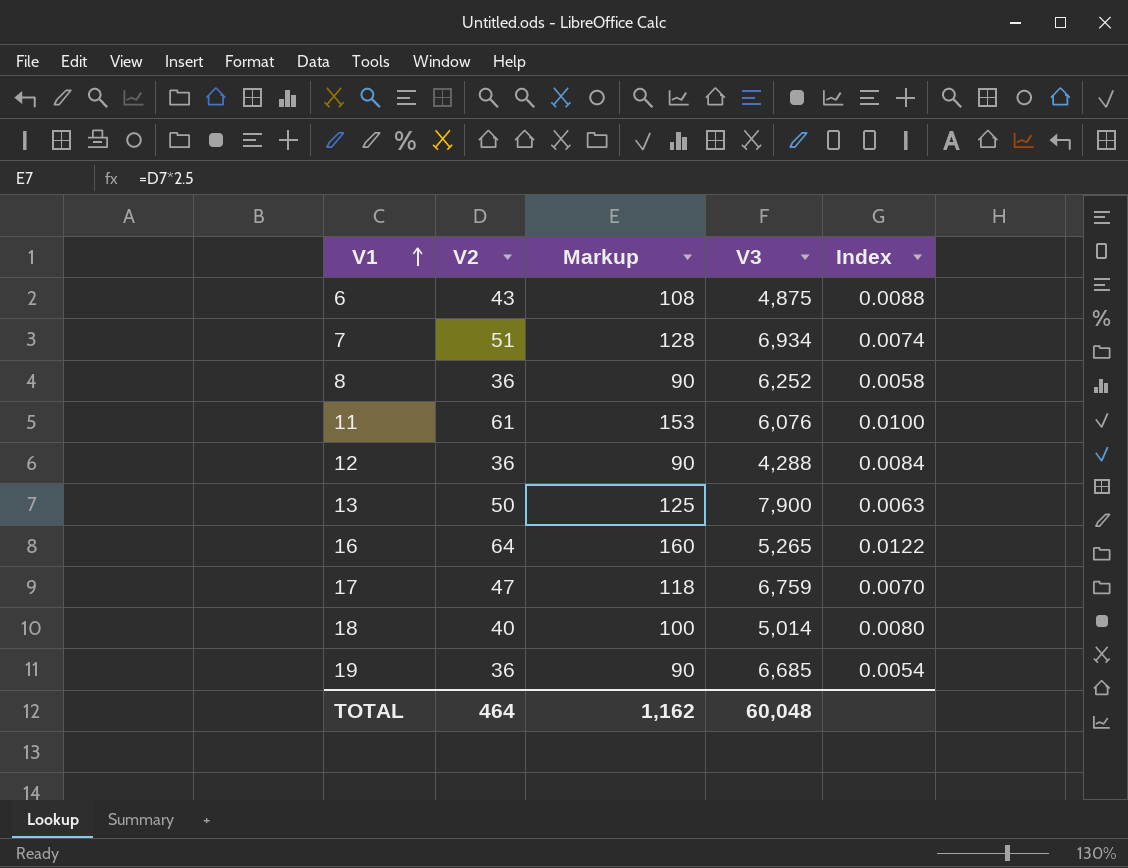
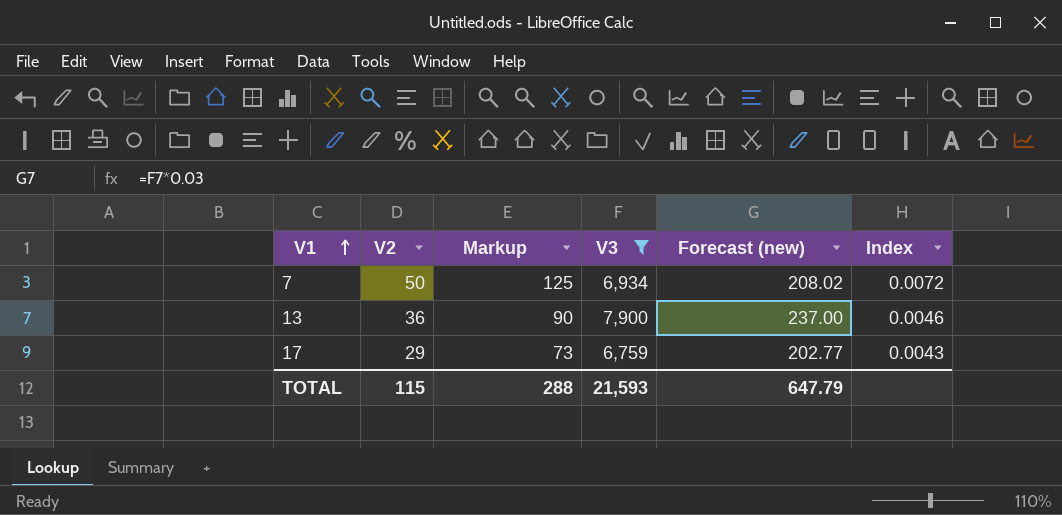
filter: none -> V3 >= 6,759
column Forecast (new) | formula: none -> [V3] * 0.03
7 | V2: 51 -> 50
7 | Markup: 128 -> 125
7 | Index: 0.0074 -> 0.0072
13 | V2: 50 -> 36
13 | Markup: 125 -> 90
13 | Index: 0.0063 -> 0.0046
17 | V2: 47 -> 29
17 | Markup: 118 -> 73
17 | Index: 0.0070 -> 0.0043
TOTAL | V2: 464 -> 115
TOTAL | Markup: 1,162 -> 288
TOTAL | V3: 60,048 -> 21,593

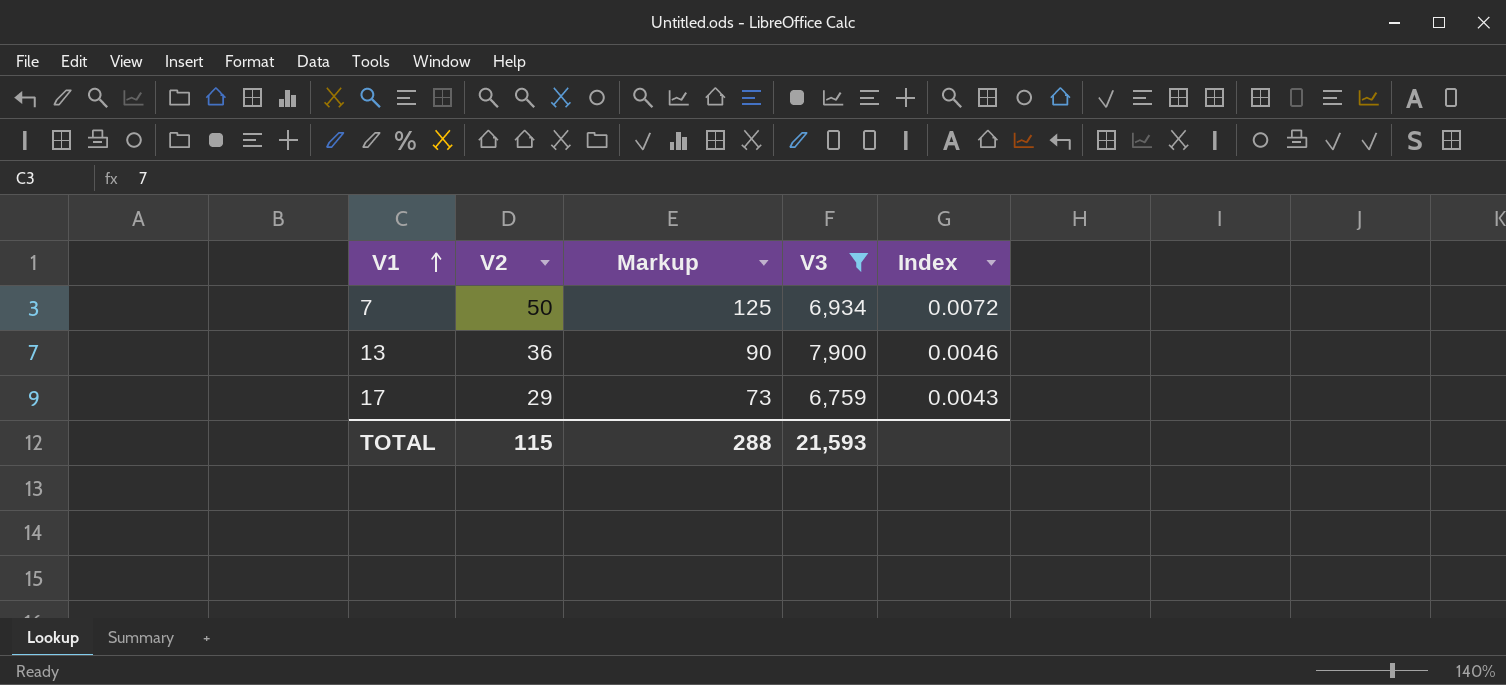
column Forecast (new) | formula: [V3] * 0.03 -> none

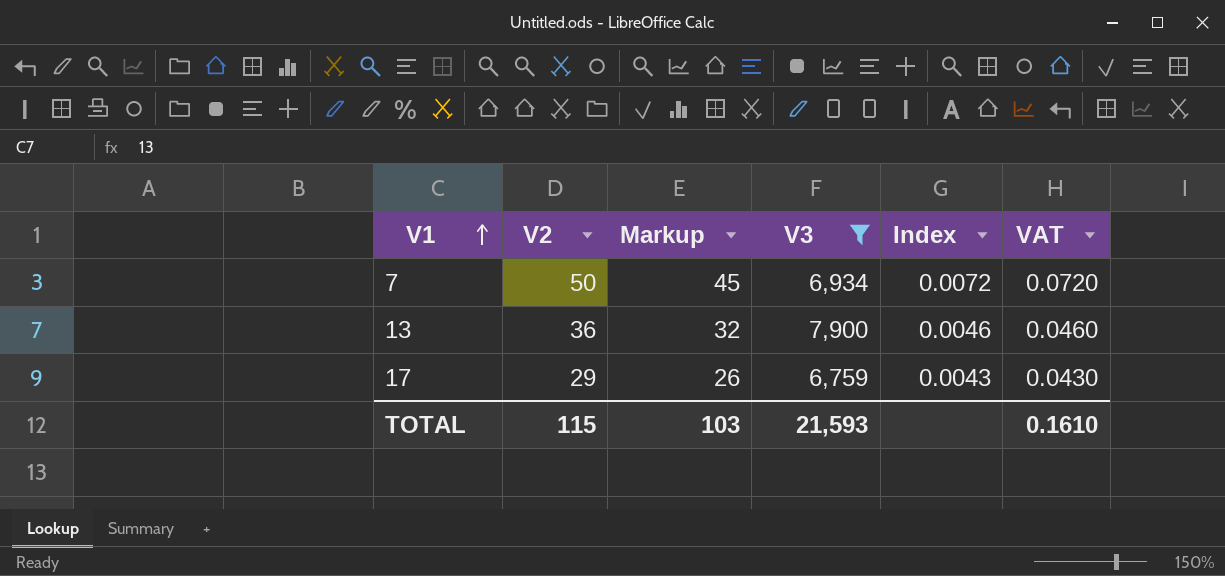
column Markup | formula: [V2] * 2.5 -> [V2] * 0.9
column VAT | formula: none -> [Index] * 10
TOTAL | Markup: 288 -> 103

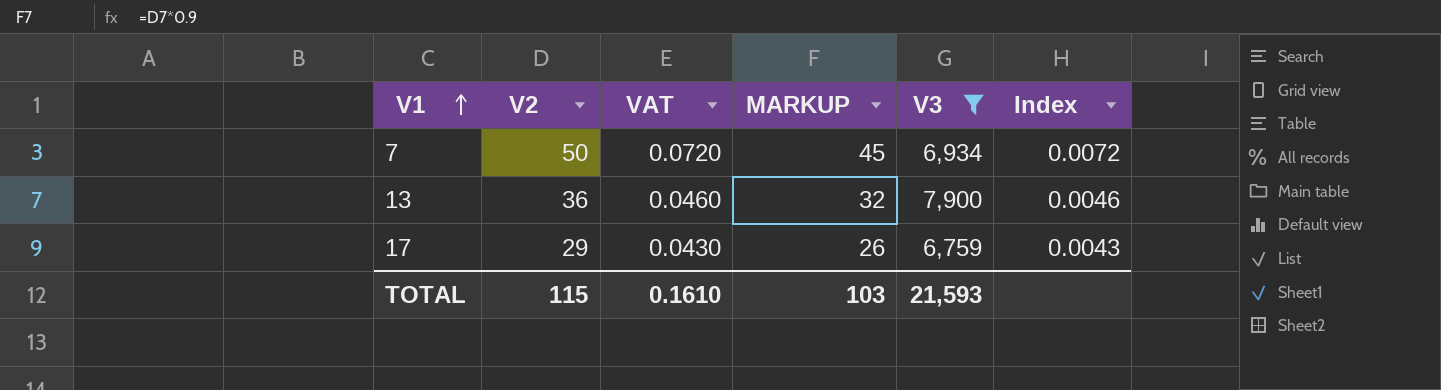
column VAT | position: 6 -> 3
column name: Markup -> MARKUP

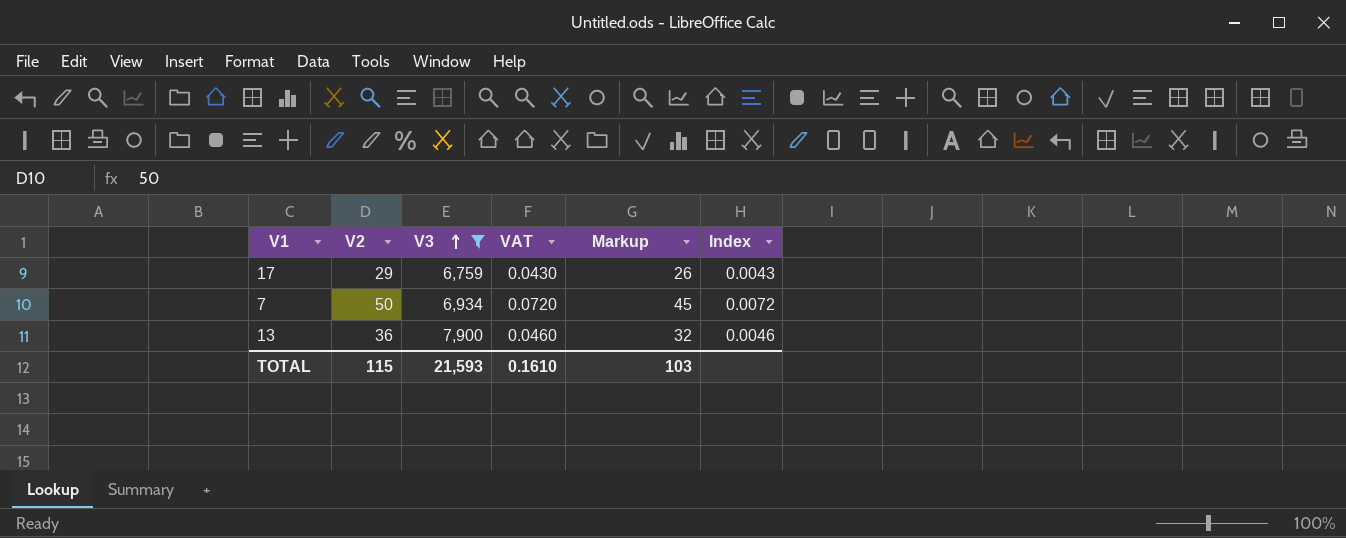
row order: V1 ascending -> V3 ascending
column V3 | position: 5 -> 3
column name: MARKUP -> Markup

